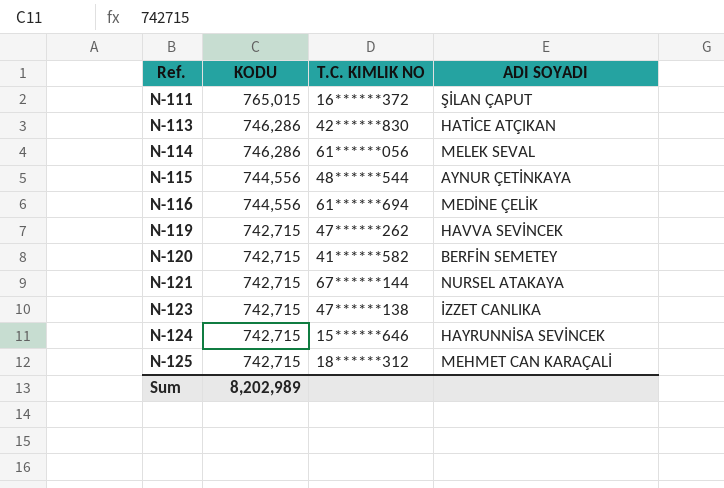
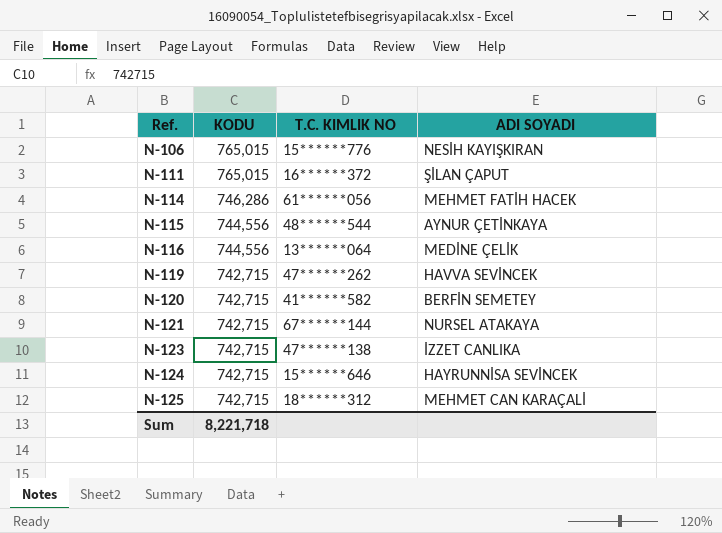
row N-113: 746,286 | 42******830 | HATİCE ATÇIKAN -> none
row N-106: none -> 765,015 | 15******776 | NESİH KAYIŞKIRAN
N-114 | ADI SOYADI: MELEK SEVAL -> MEHMET FATİH HACEK
N-116 | T.C. KIMLIK NO: 61******694 -> 13******064
Sum | KODU: 8,202,989 -> 8,221,718

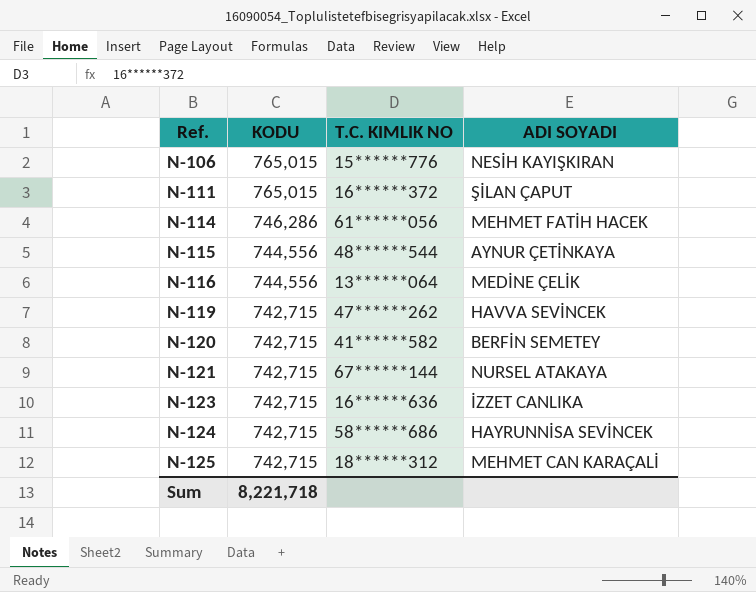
N-123 | T.C. KIMLIK NO: 47******138 -> 16******636
N-124 | T.C. KIMLIK NO: 15******646 -> 58******686

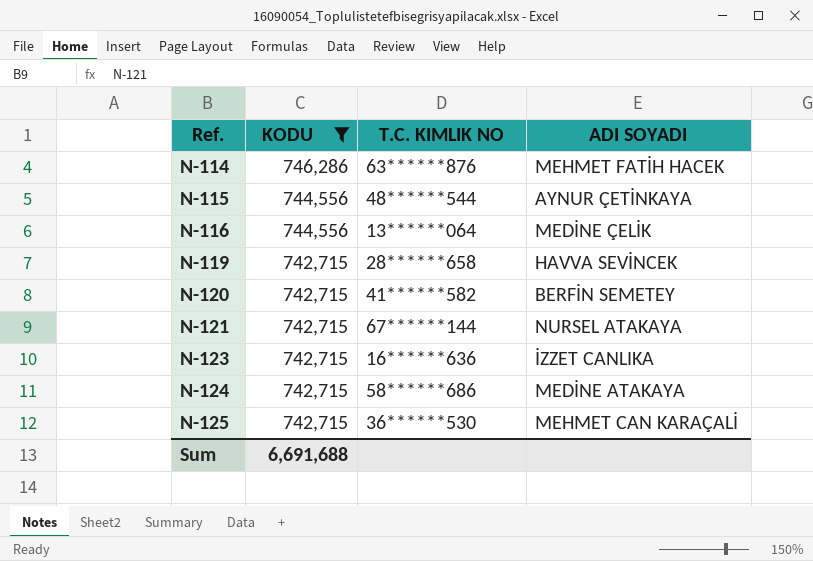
filter: none -> KODU != 765,015
N-114 | T.C. KIMLIK NO: 61******056 -> 63******876
N-119 | T.C. KIMLIK NO: 47******262 -> 28******658
N-124 | ADI SOYADI: HAYRUNNİSA SEVİNCEK -> MEDİNE ATAKAYA
N-125 | T.C. KIMLIK NO: 18******312 -> 36******530
Sum | KODU: 8,221,718 -> 6,691,688

